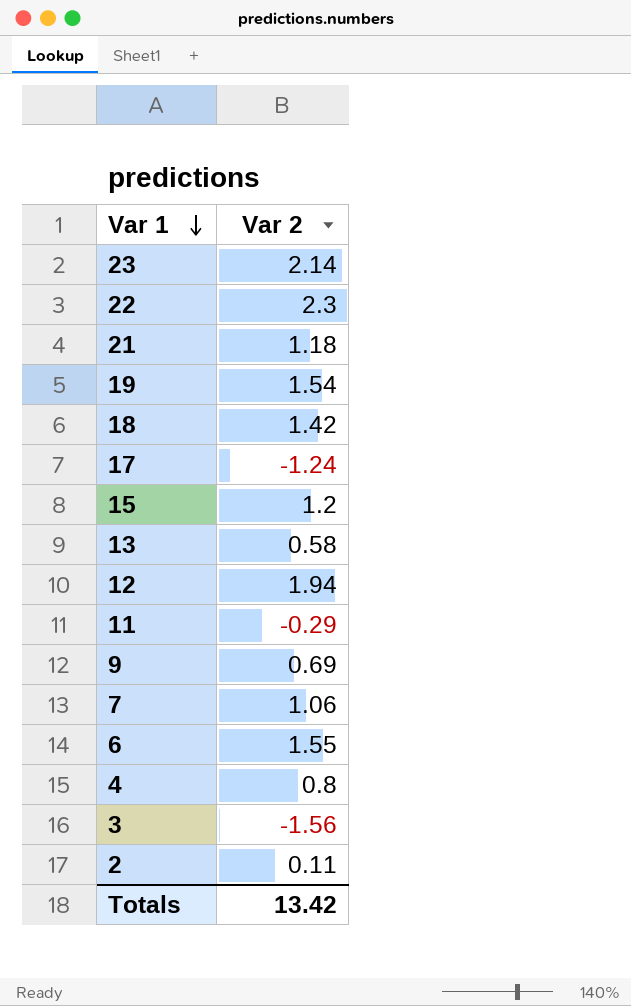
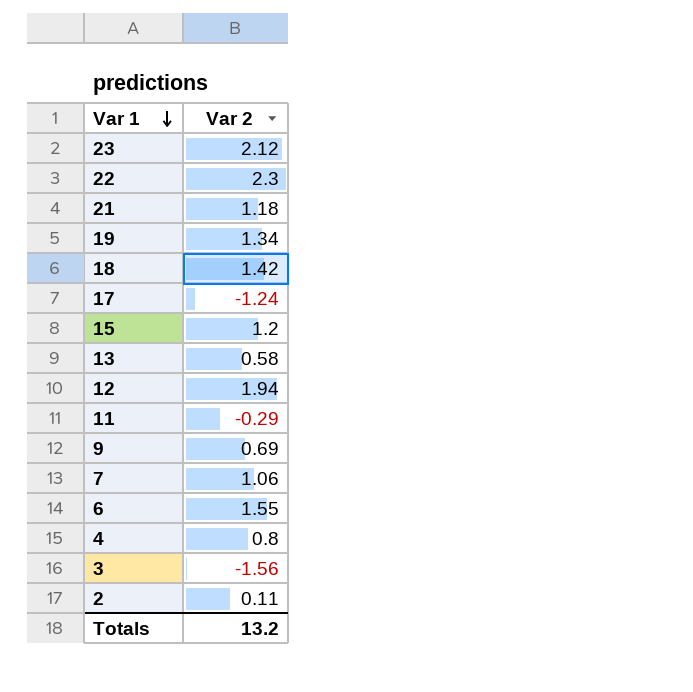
23 | Var 2: 2.14 -> 2.12
19 | Var 2: 1.54 -> 1.34
Totals | Var 2: 13.42 -> 13.2

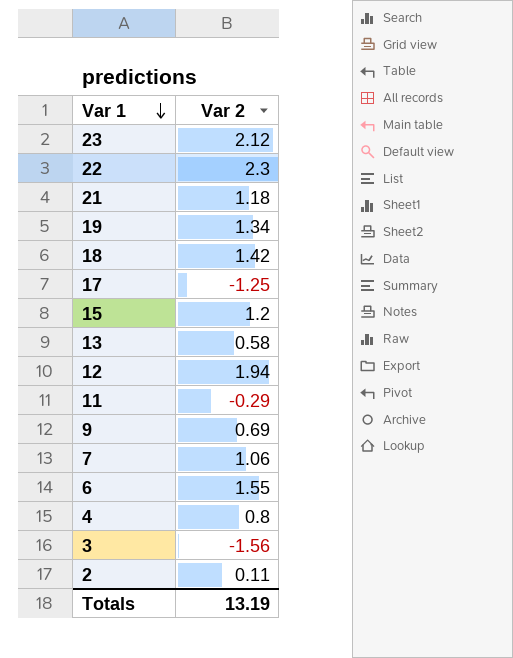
17 | Var 2: -1.24 -> -1.25
Totals | Var 2: 13.2 -> 13.19

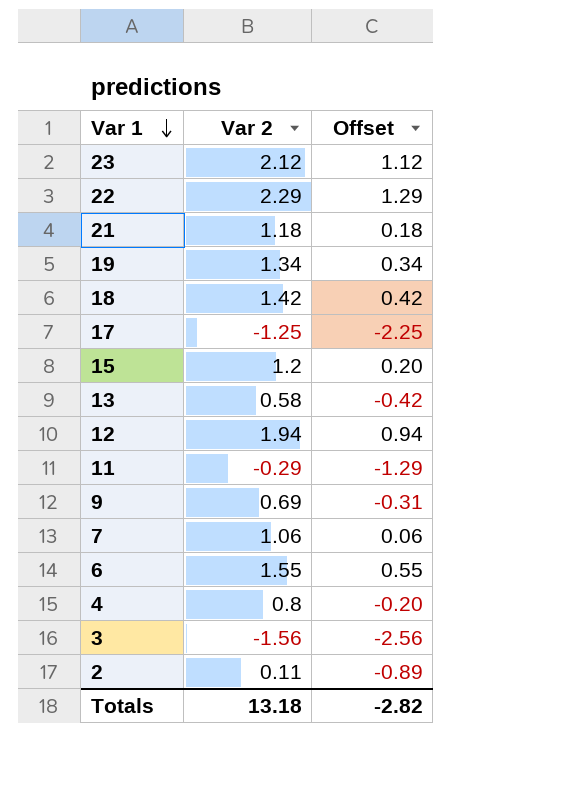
column Offset | formula: none -> [Var 2] - 1
22 | Var 2: 2.3 -> 2.29
Totals | Var 2: 13.19 -> 13.18

